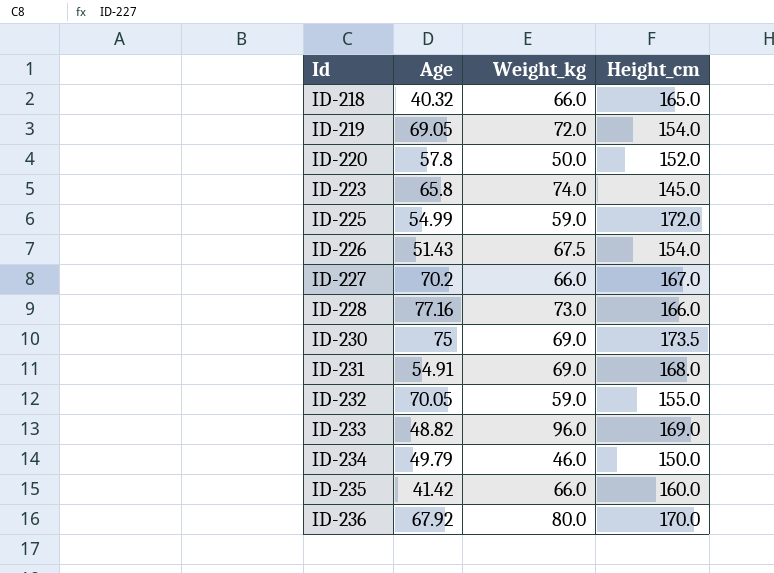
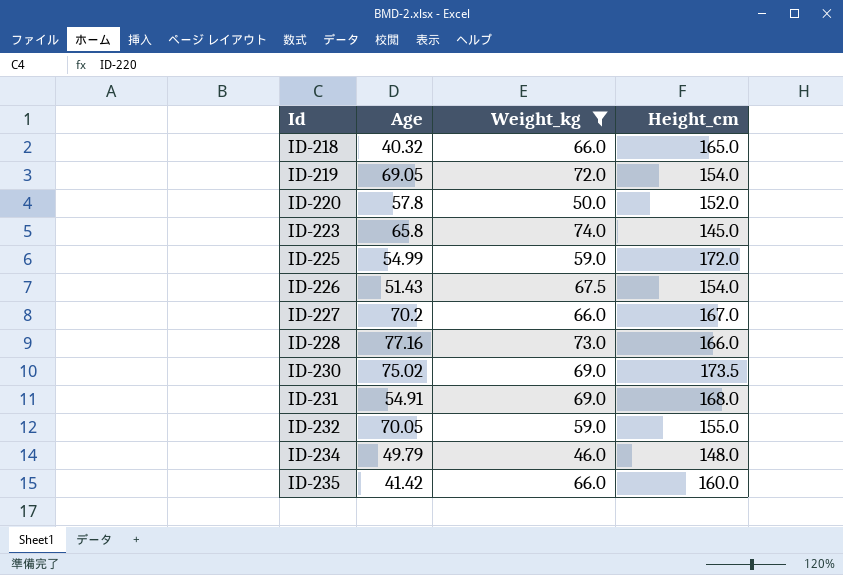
filter: none -> Weight_kg <= 74.0
ID-230 | Age: 75 -> 75.02
ID-234 | Height_cm: 150.0 -> 148.0

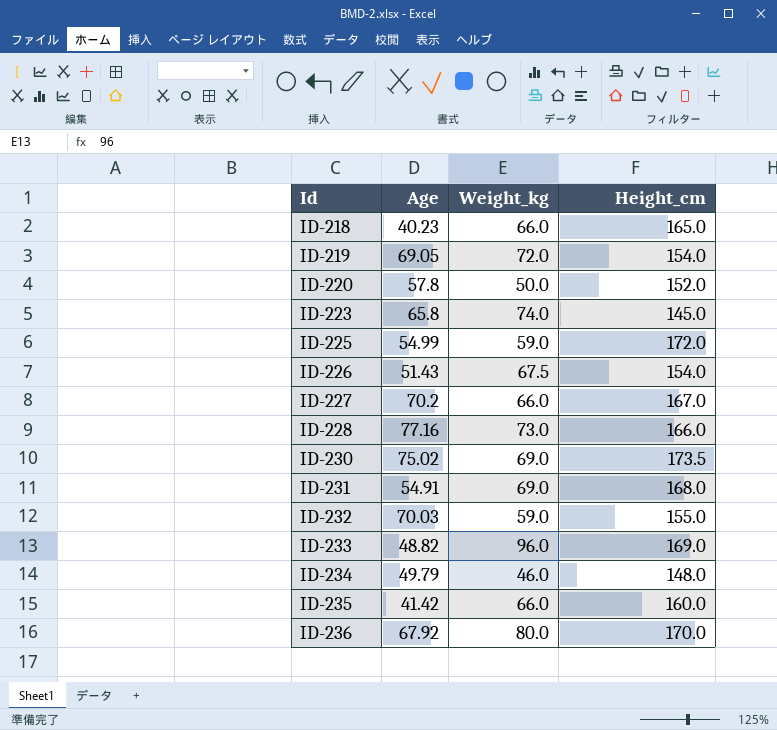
filter: Weight_kg <= 74.0 -> none
ID-218 | Age: 40.32 -> 40.23
ID-232 | Age: 70.05 -> 70.03

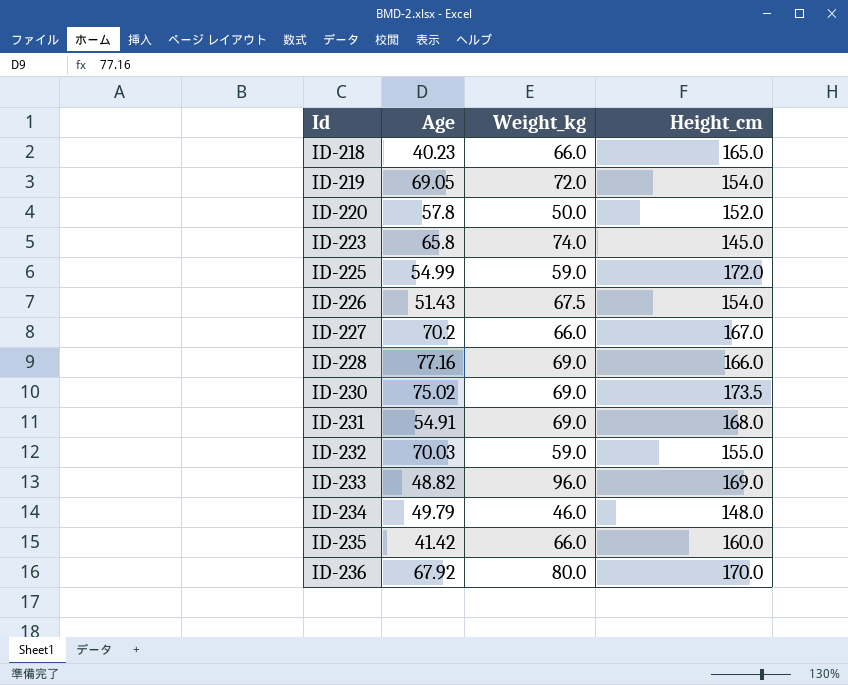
ID-228 | Weight_kg: 73.0 -> 69.0

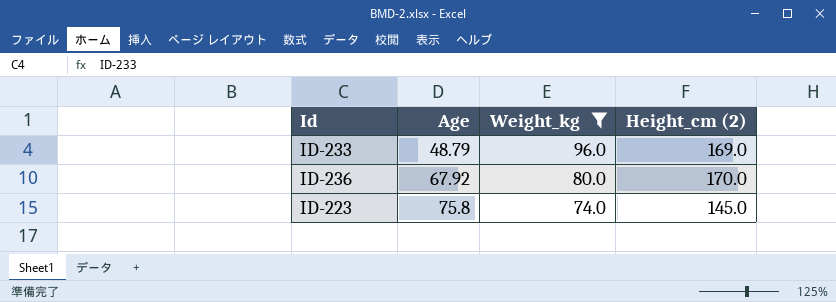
filter: none -> Weight_kg >= 74.0
row order: Id ascending -> Age ascending
column name: Height_cm -> Height_cm (2)
ID-233 | Age: 48.82 -> 48.79
ID-223 | Age: 65.8 -> 75.8

